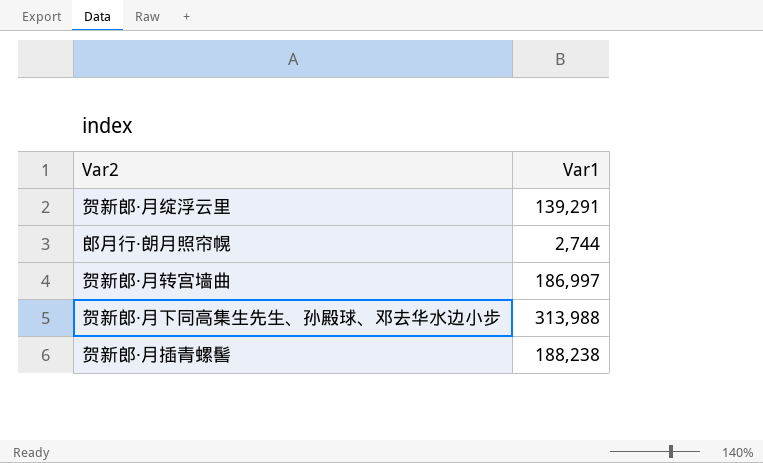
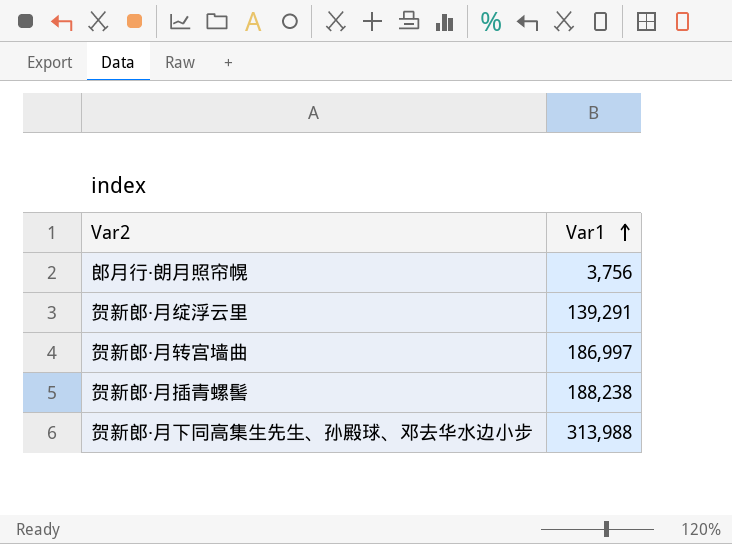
row order: none -> Var1 ascending
郎月行·朗月照帘幌 | Var1: 2,744 -> 3,756

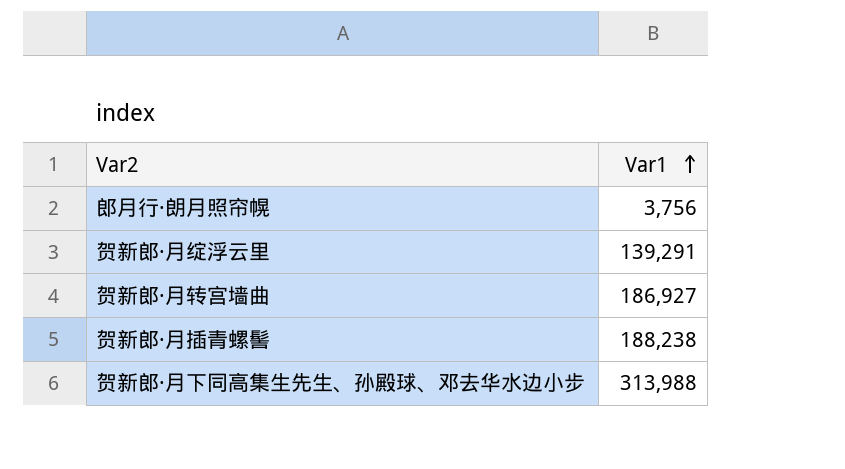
贺新郎·月转宫墙曲 | Var1: 186,997 -> 186,927

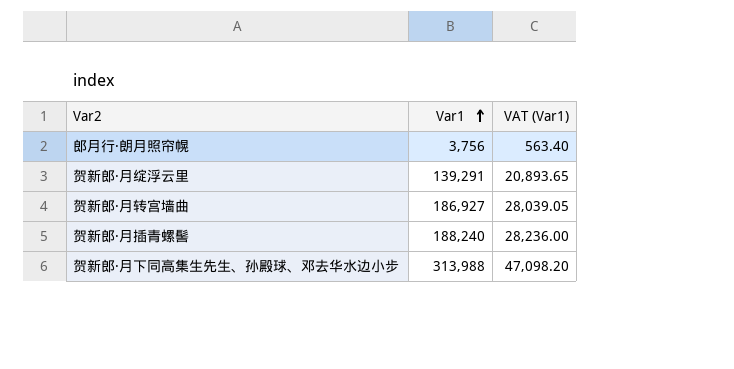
column VAT (Var1) | formula: none -> [Var1] * 0.15
贺新郎·月插青螺髻 | Var1: 188,238 -> 188,240

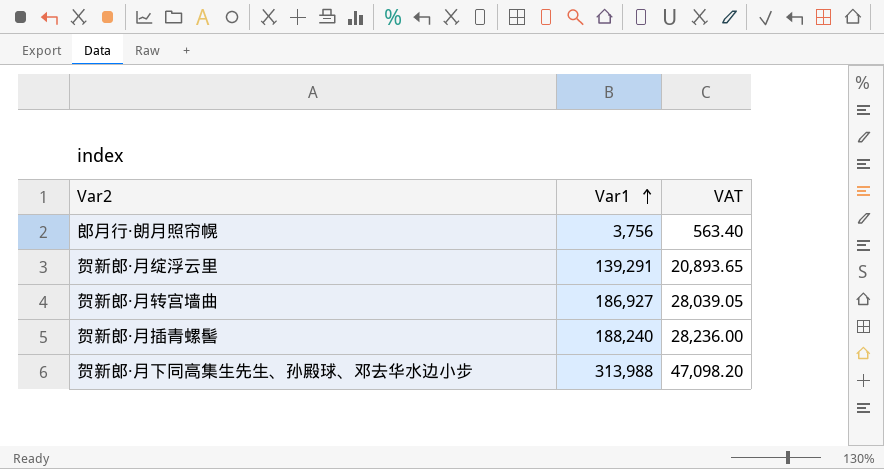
column name: VAT (Var1) -> VAT

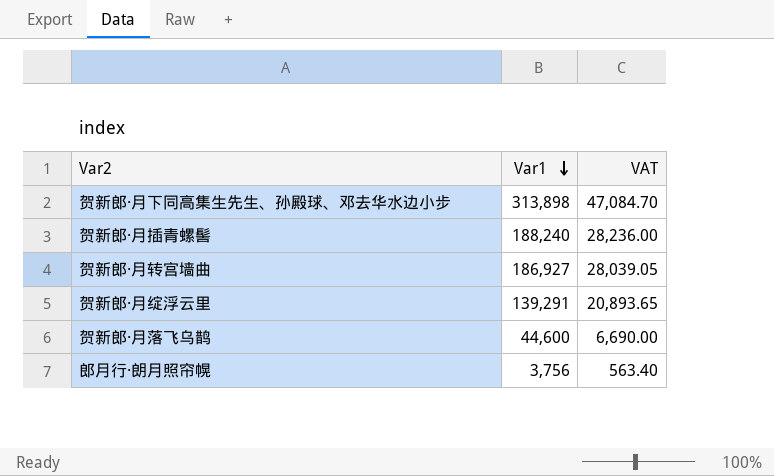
row order: Var1 ascending -> Var1 descending
贺新郎·月下同高集生先生、孙殿球、邓去华水边小步 | Var1: 313,988 -> 313,898
贺新郎·月下同高集生先生、孙殿球、邓去华水边小步 | VAT: 47,098.20 -> 47,084.70
row 贺新郎·月落飞乌鹊: none -> 44,600 | 6,690.00

